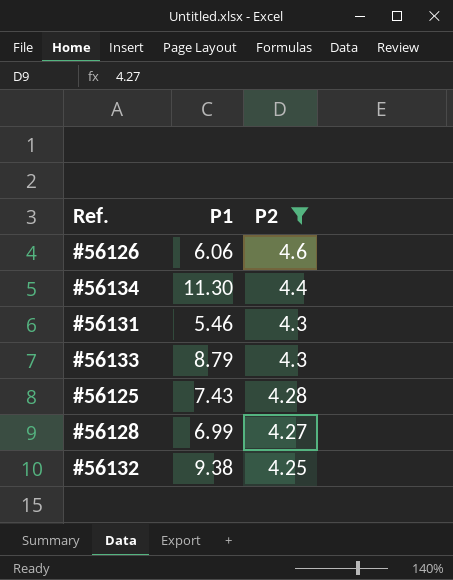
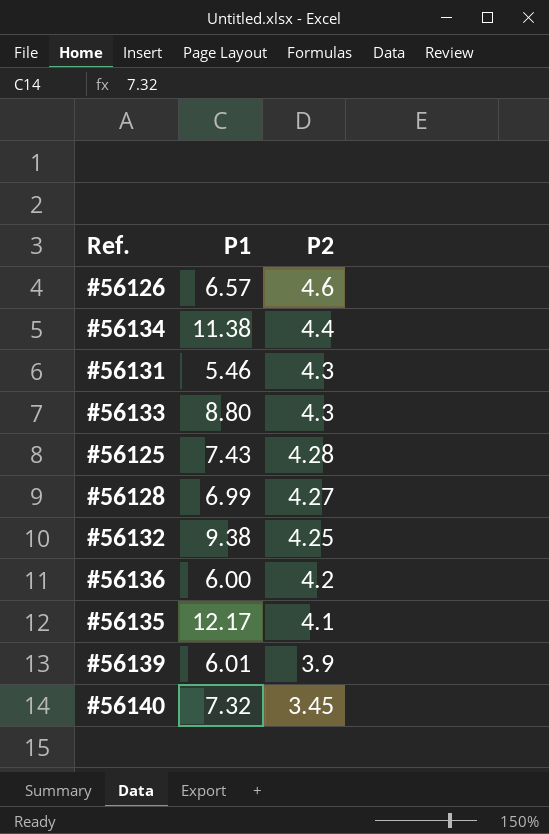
filter: P2 >= 4.25 -> none
#56126 | P1: 6.06 -> 6.57
#56134 | P1: 11.30 -> 11.38
#56133 | P1: 8.79 -> 8.80

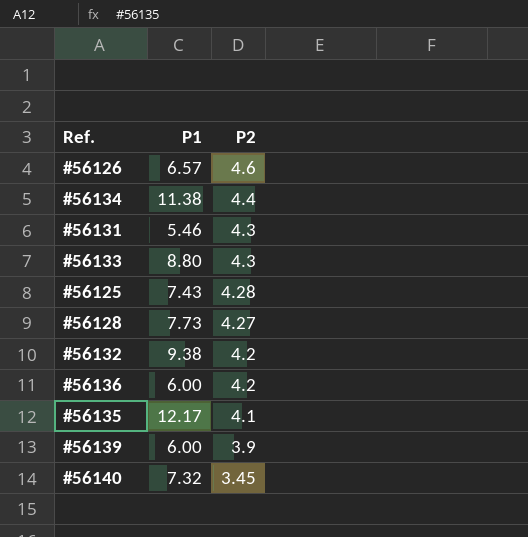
#56128 | P1: 6.99 -> 7.73
#56132 | P2: 4.25 -> 4.2
#56139 | P1: 6.01 -> 6.00

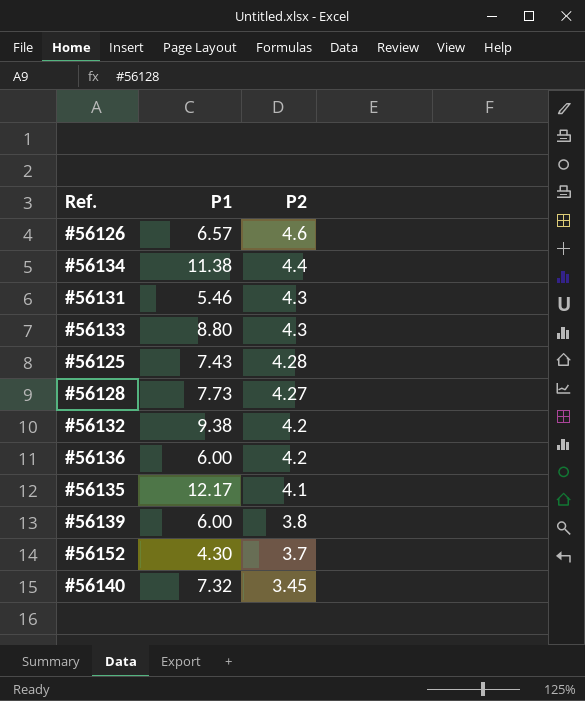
#56139 | P2: 3.9 -> 3.8
row #56152: none -> 4.30 | 3.7

